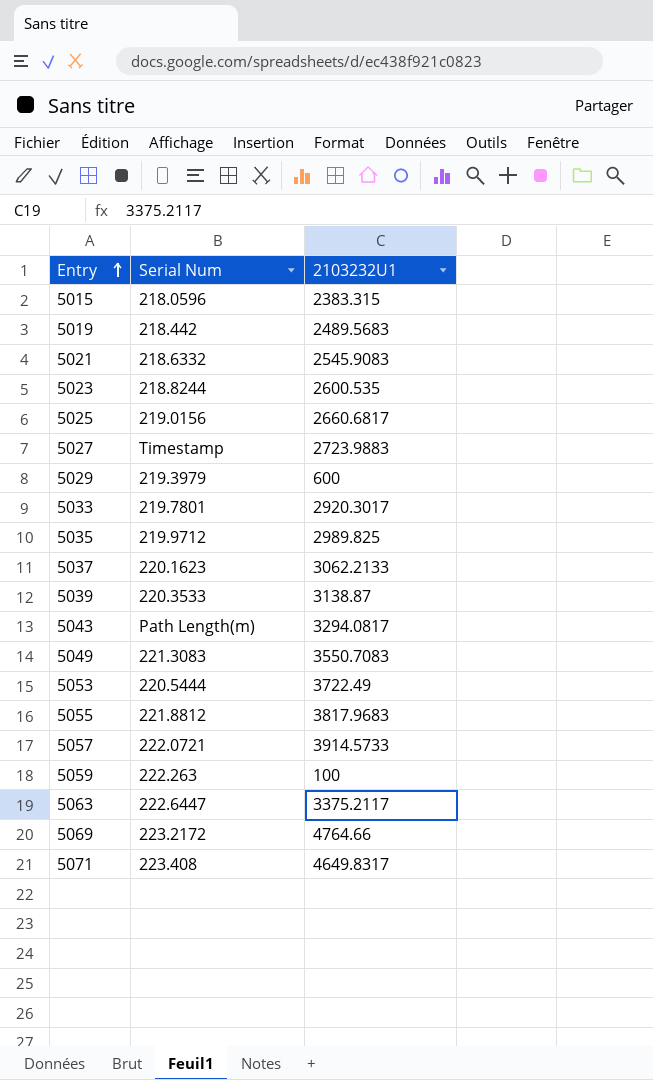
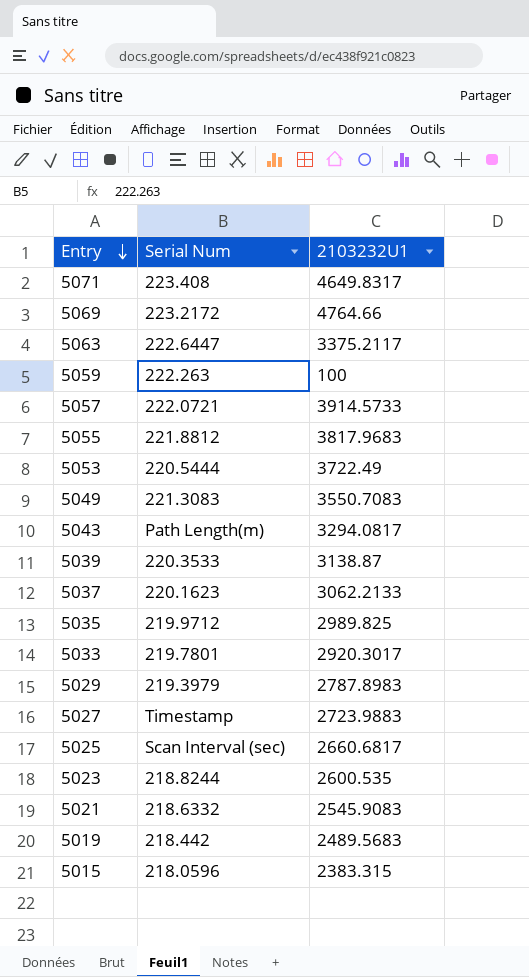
row order: Entry ascending -> Entry descending
5029 | 2103232U1: 600 -> 2787.8983
5025 | Serial Num: 219.0156 -> Scan Interval (sec)

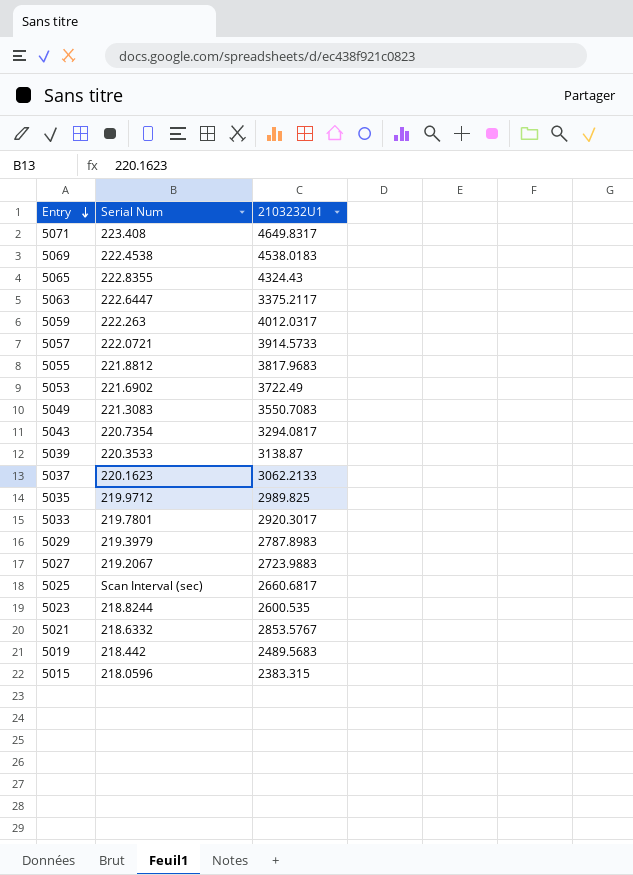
5069 | Serial Num: 223.2172 -> 222.4538
5069 | 2103232U1: 4764.66 -> 4538.0183
row 5065: none -> 222.8355 | 4324.43
5059 | 2103232U1: 100 -> 4012.0317
5053 | Serial Num: 220.5444 -> 221.6902
5043 | Serial Num: Path Length(m) -> 220.7354
5027 | Serial Num: Timestamp -> 219.2067
5021 | 2103232U1: 2545.9083 -> 2853.5767

